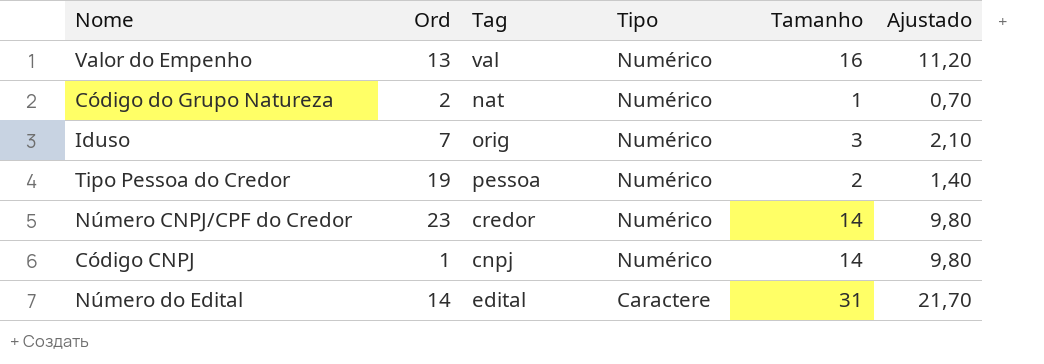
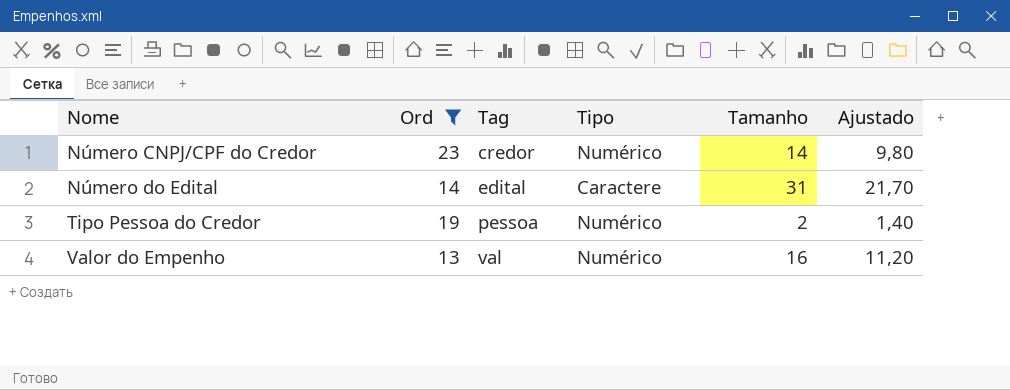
filter: none -> Ord >= 13
row order: Tipo descending -> Nome ascending

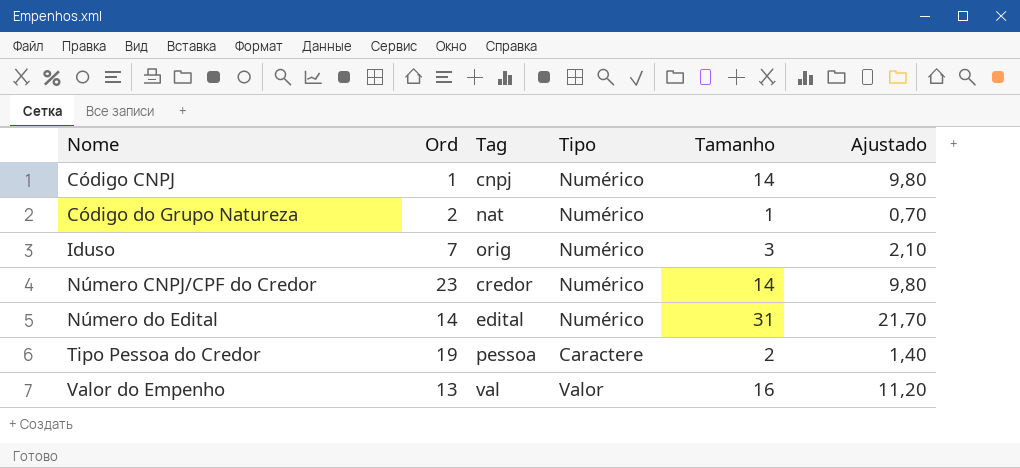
filter: Ord >= 13 -> none
Número do Edital | Tipo: Caractere -> Numérico
Tipo Pessoa do Credor | Tipo: Numérico -> Caractere
Valor do Empenho | Tipo: Numérico -> Valor

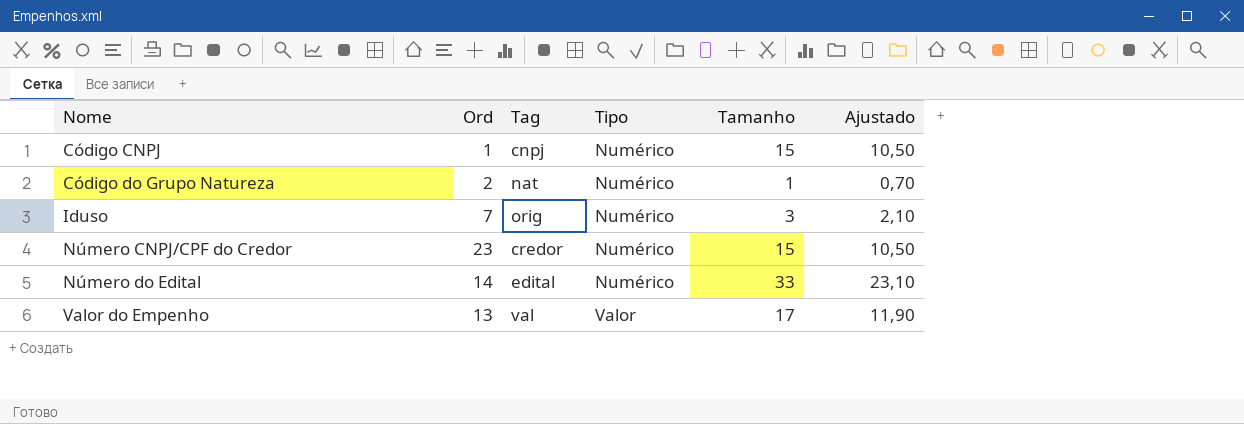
row Tipo Pessoa do Credor: 19 | pessoa | Caractere | 2 | 1,40 -> none
Código CNPJ | Tamanho: 14 -> 15
Código CNPJ | Ajustado: 9,80 -> 10,50
Número CNPJ/CPF do Credor | Tamanho: 14 -> 15
Número CNPJ/CPF do Credor | Ajustado: 9,80 -> 10,50
Número do Edital | Tamanho: 31 -> 33
Número do Edital | Ajustado: 21,70 -> 23,10
Valor do Empenho | Tamanho: 16 -> 17
Valor do Empenho | Ajustado: 11,20 -> 11,90

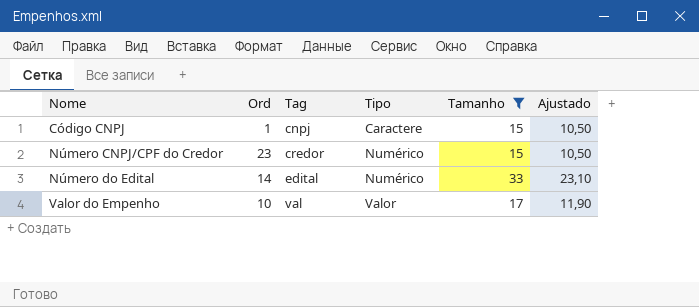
filter: none -> Tamanho >= 15
Código CNPJ | Tipo: Numérico -> Caractere
Valor do Empenho | Ord: 13 -> 10

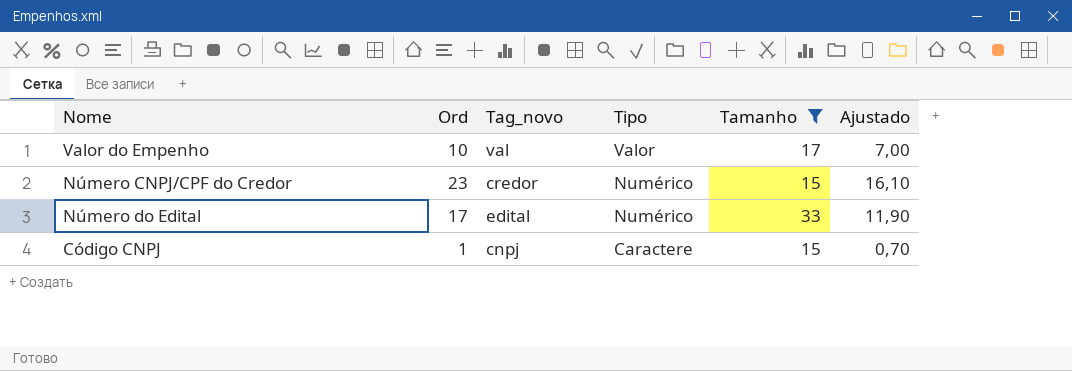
row order: Nome ascending -> Tipo descending
column name: Tag -> Tag_novo
column Ajustado | formula: [Tamanho] * 0,7 -> [Ord] * 0,7
Número do Edital | Ord: 14 -> 17

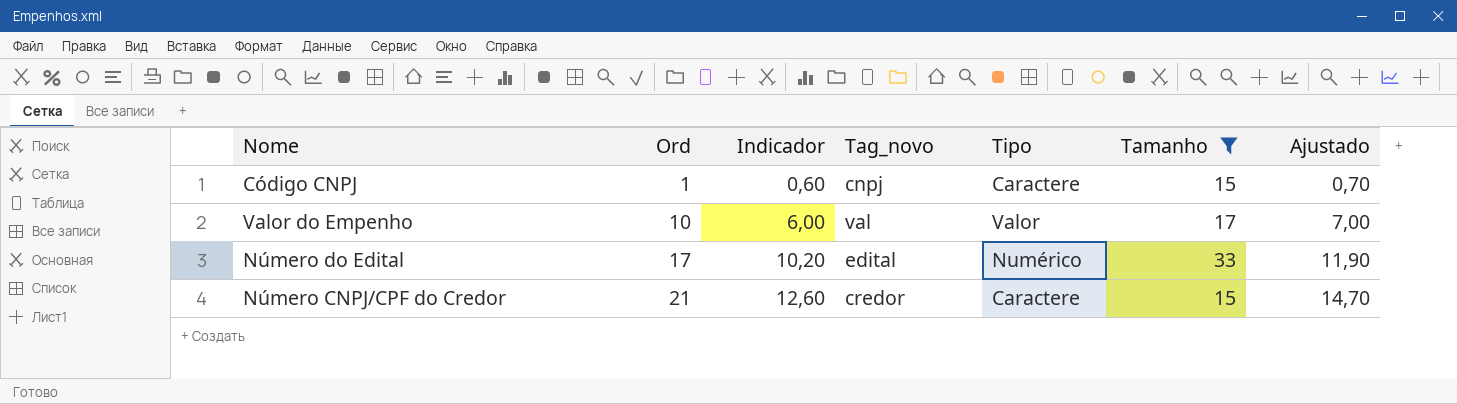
row order: Tipo descending -> Ord ascending
column Indicador | formula: none -> [Ord] * 0,6
Número CNPJ/CPF do Credor | Ord: 23 -> 21
Número CNPJ/CPF do Credor | Tipo: Numérico -> Caractere
Número CNPJ/CPF do Credor | Ajustado: 16,10 -> 14,70

